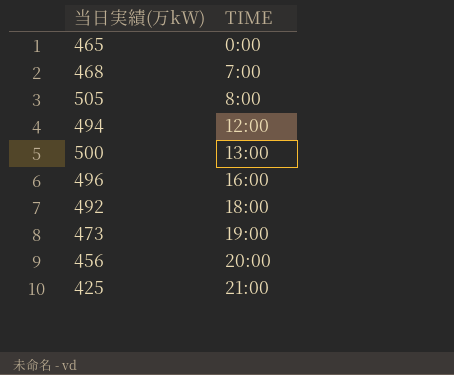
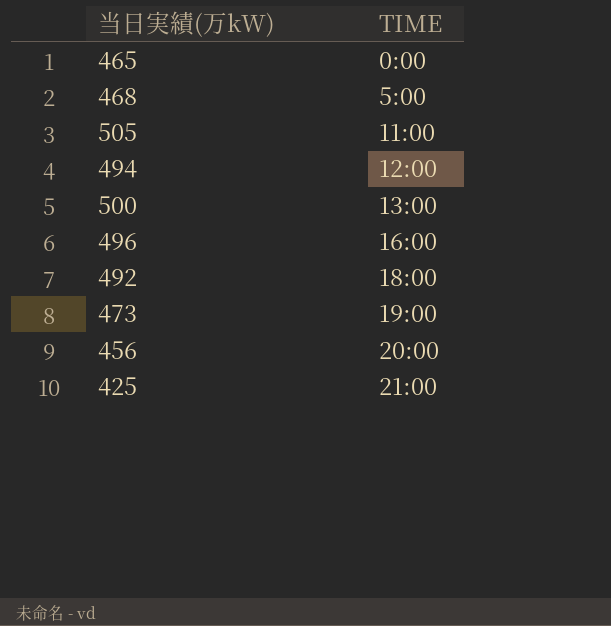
468 | TIME: 7:00 -> 5:00
505 | TIME: 8:00 -> 11:00

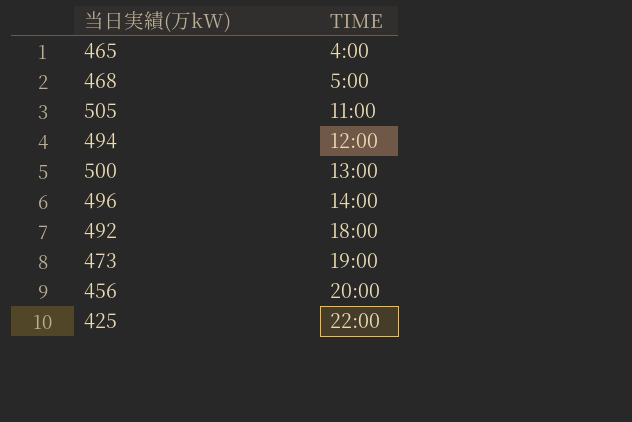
465 | TIME: 0:00 -> 4:00
496 | TIME: 16:00 -> 14:00
425 | TIME: 21:00 -> 22:00

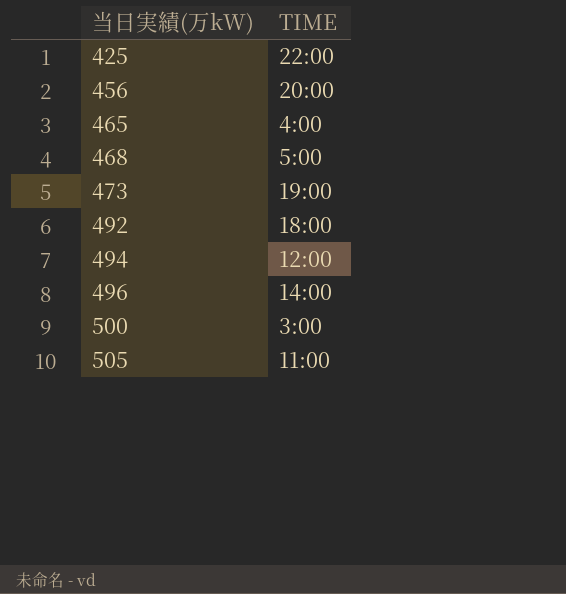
row order: TIME ascending -> 当日実績(万kW) ascending
500 | TIME: 13:00 -> 3:00

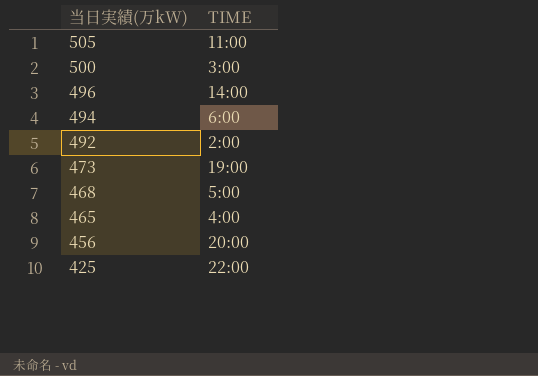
row order: 当日実績(万kW) ascending -> 当日実績(万kW) descending
494 | TIME: 12:00 -> 6:00
492 | TIME: 18:00 -> 2:00

